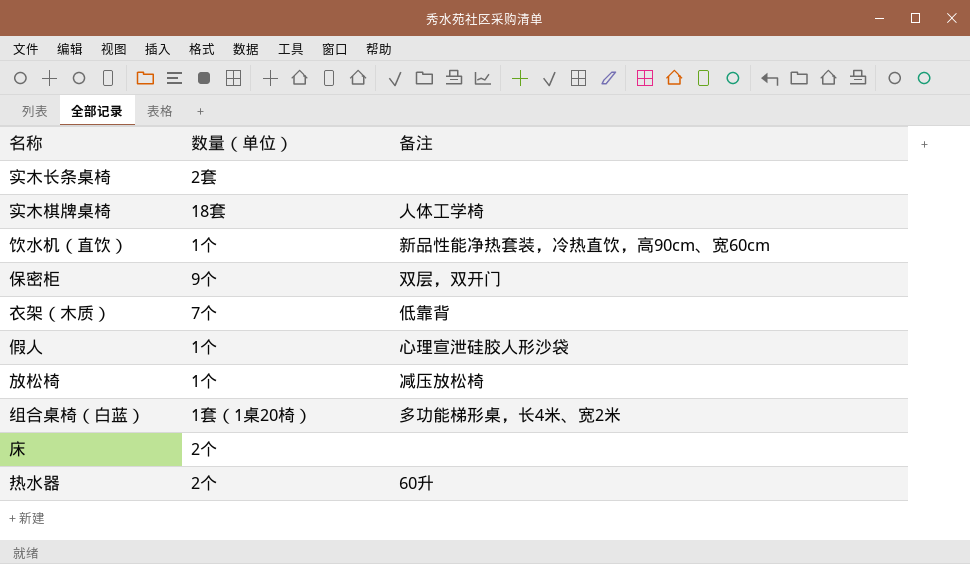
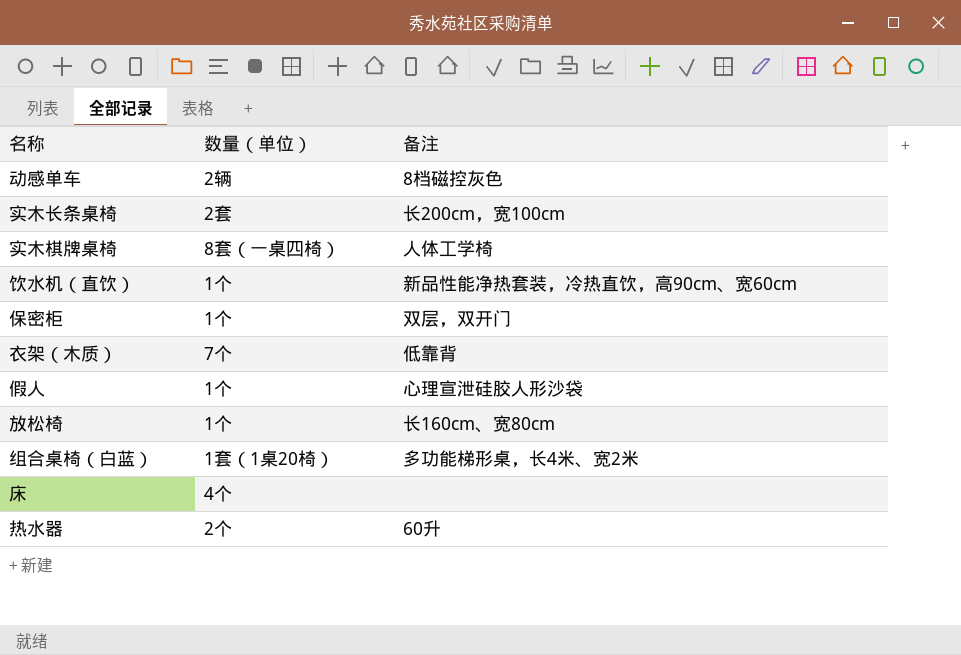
row 动感单车: none -> 2辆 | 8档磁控灰色
实木长条桌椅 | 备注: none -> 长200cm，宽100cm
实木棋牌桌椅 | 数量（单位）: 18套 -> 8套（一桌四椅）
保密柜 | 数量（单位）: 9个 -> 1个
放松椅 | 备注: 减压放松椅 -> 长160cm、宽80cm
床 | 数量（单位）: 2个 -> 4个

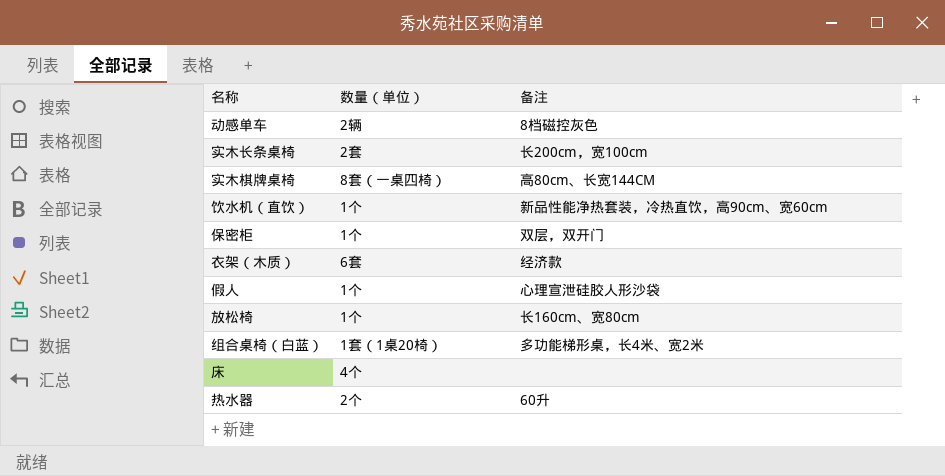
实木棋牌桌椅 | 备注: 人体工学椅 -> 高80cm、长宽144CM
衣架（木质） | 数量（单位）: 7个 -> 6套
衣架（木质） | 备注: 低靠背 -> 经济款

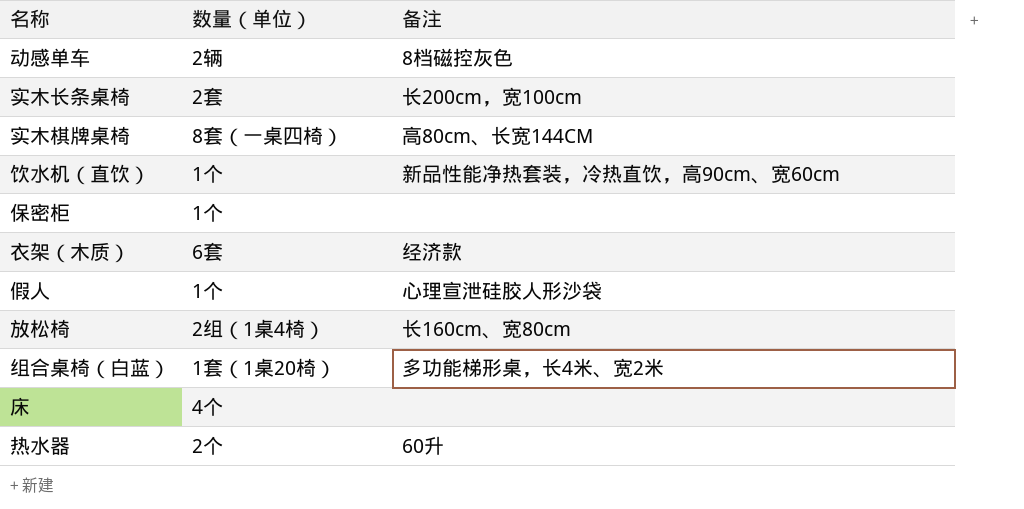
保密柜 | 备注: 双层，双开门 -> none
放松椅 | 数量（单位）: 1个 -> 2组（1桌4椅）

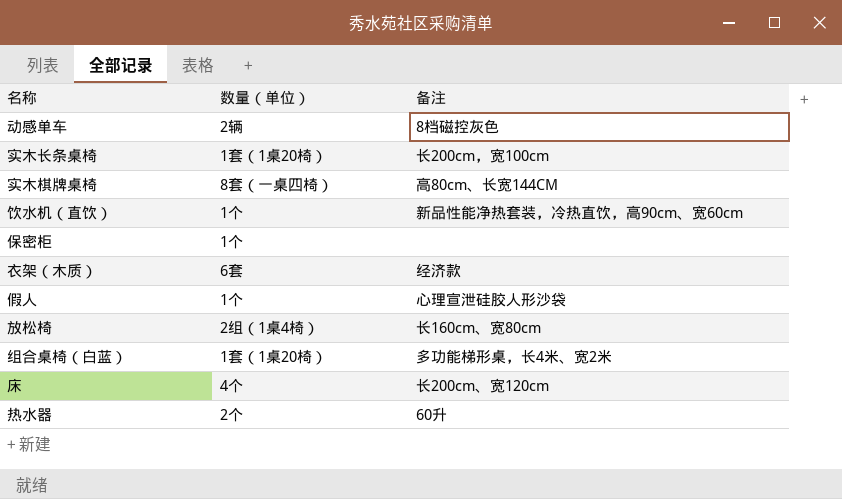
实木长条桌椅 | 数量（单位）: 2套 -> 1套（1桌20椅）
床 | 备注: none -> 长200cm、宽120cm

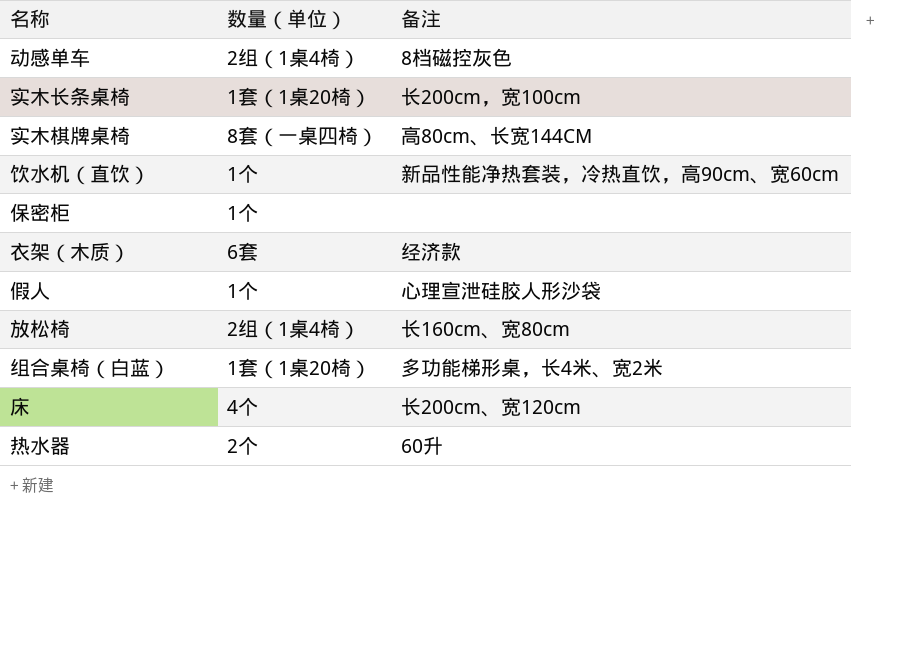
动感单车 | 数量（单位）: 2辆 -> 2组（1桌4椅）

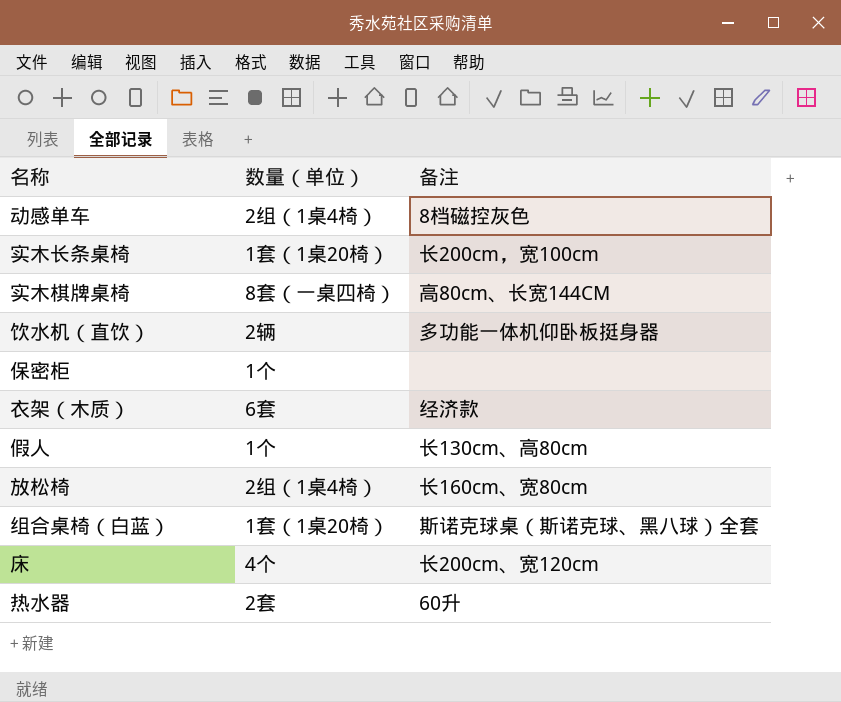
饮水机（直饮） | 数量（单位）: 1个 -> 2辆
饮水机（直饮） | 备注: 新品性能净热套装，冷热直饮，高90cm、宽60cm -> 多功能一体机仰卧板挺身器
假人 | 备注: 心理宣泄硅胶人形沙袋 -> 长130cm、高80cm
组合桌椅（白蓝） | 备注: 多功能梯形桌，长4米、宽2米 -> 斯诺克球桌（斯诺克球、黑八球）全套
热水器 | 数量（单位）: 2个 -> 2套

